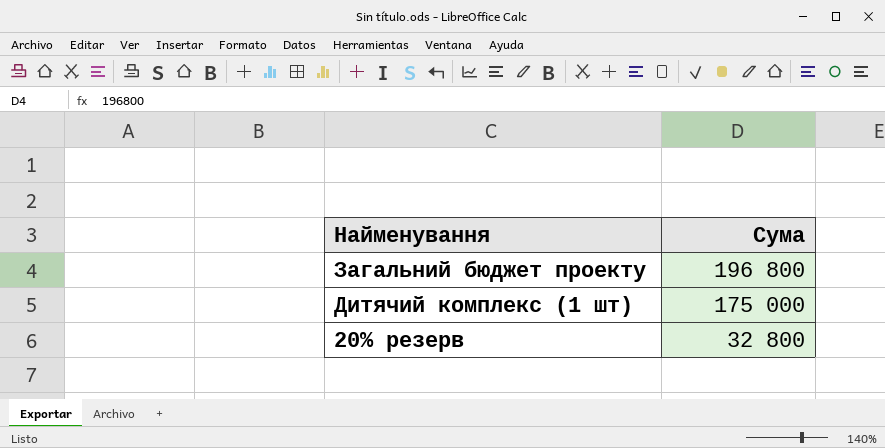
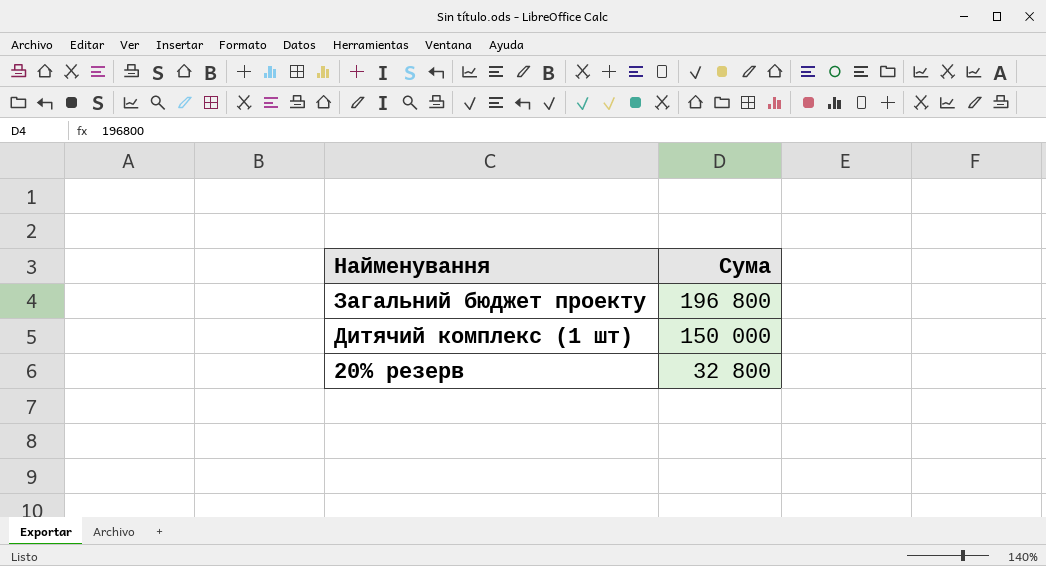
Дитячий комплекс (1 шт) | Сума: 175 000 -> 150 000

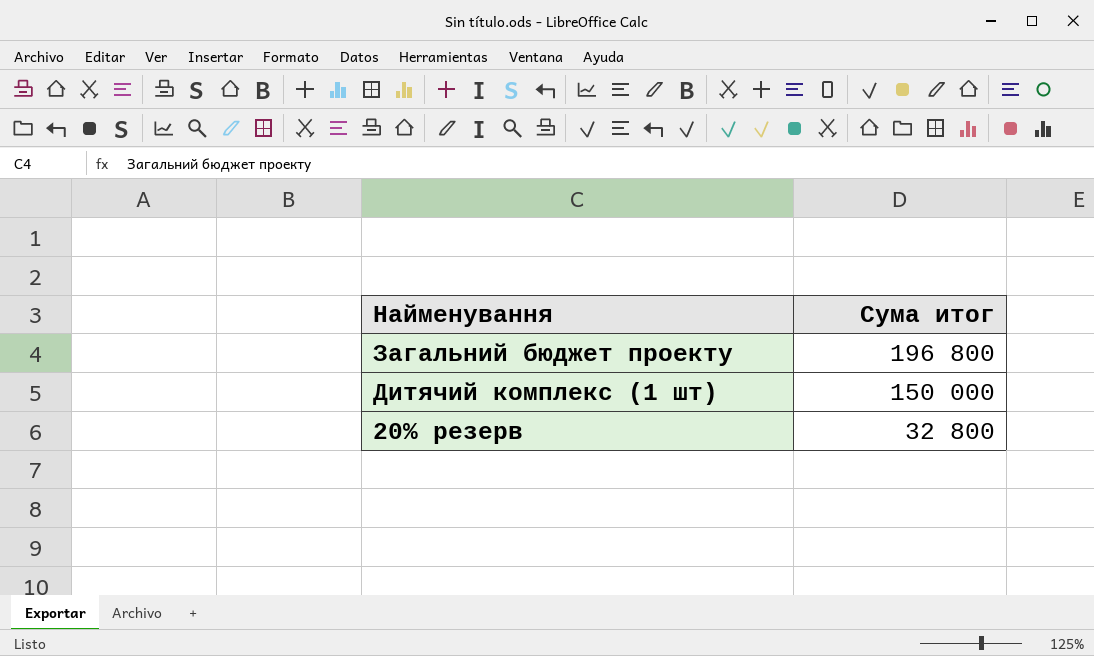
column name: Сума -> Сума итог

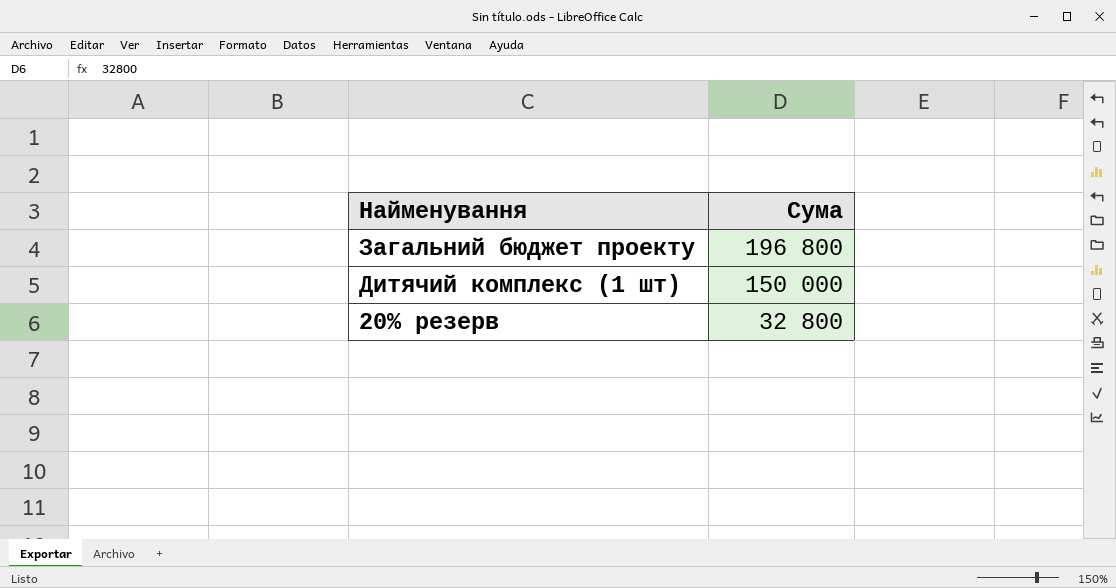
column name: Сума итог -> Сума

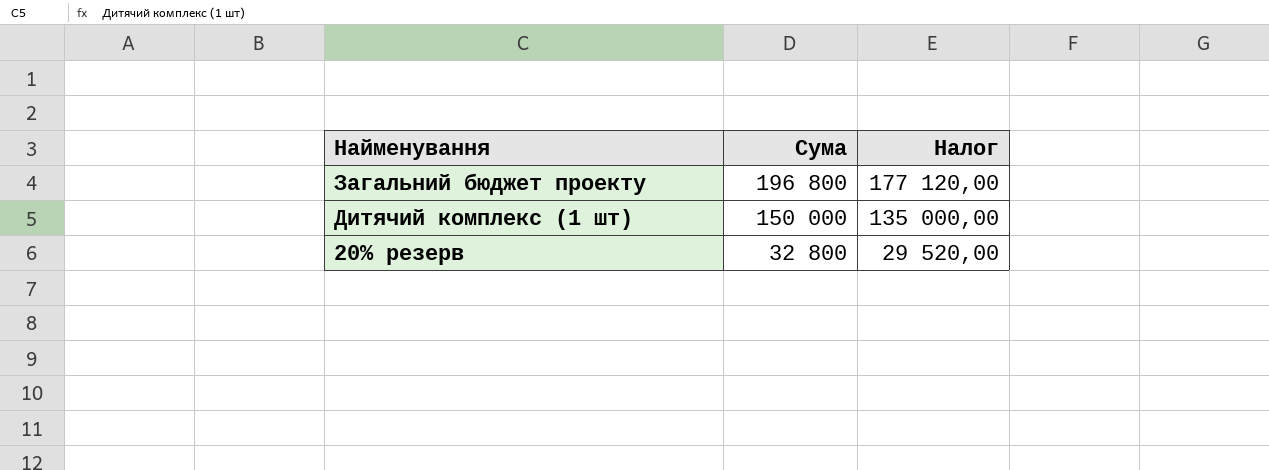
column Налог | formula: none -> [Сума] * 0,9

